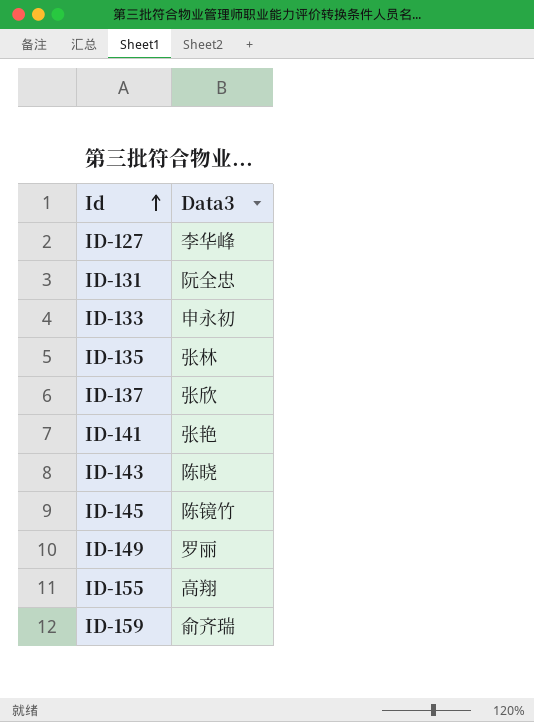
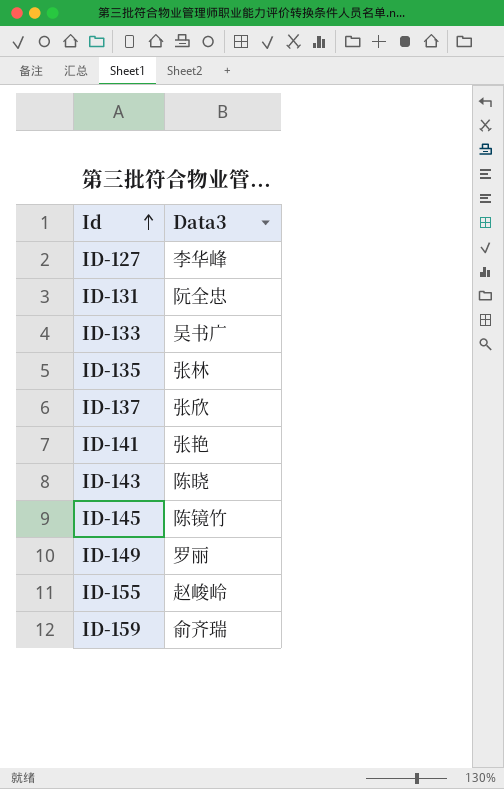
ID-133 | Data3: 申永初 -> 吴书广
ID-155 | Data3: 高翔 -> 赵峻岭

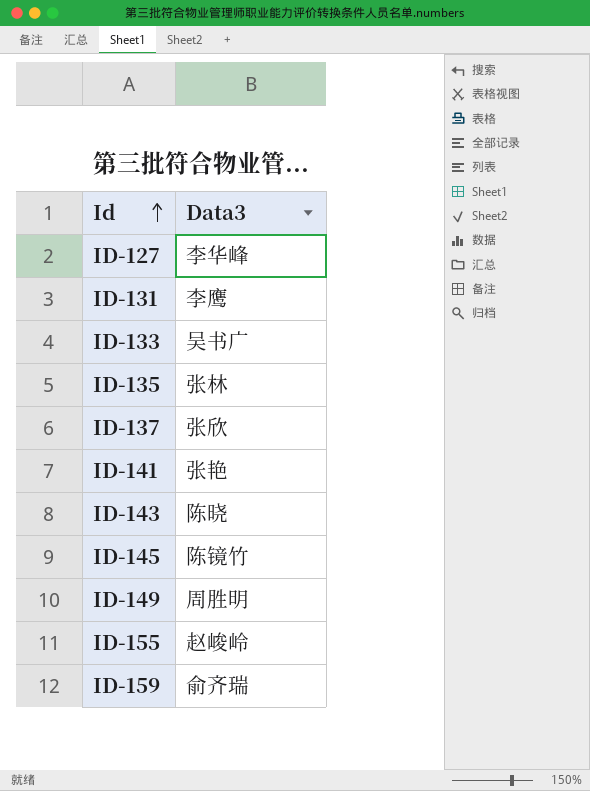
ID-131 | Data3: 阮全忠 -> 李鹰
ID-149 | Data3: 罗丽 -> 周胜明

